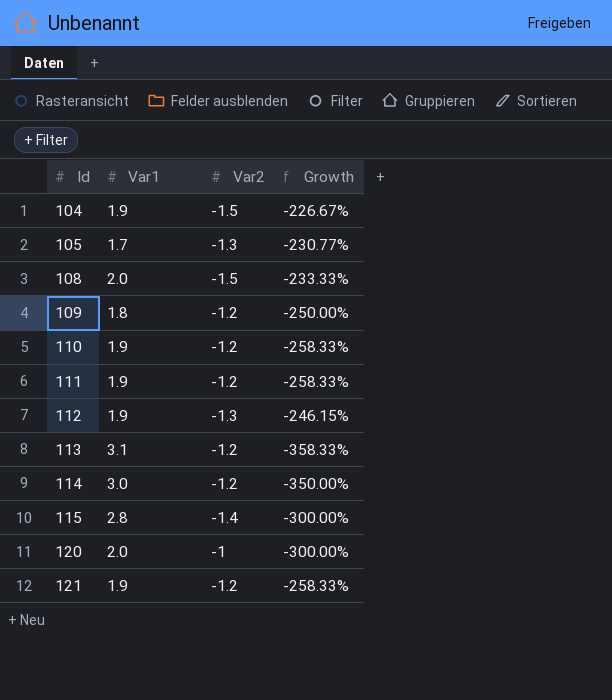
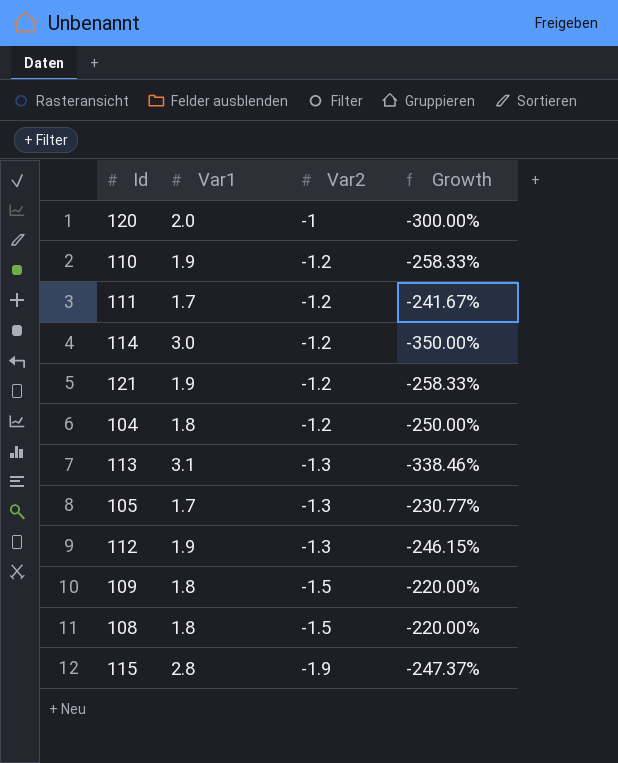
row order: Id ascending -> Var2 descending
111 | Var1: 1.9 -> 1.7
111 | Growth: -258.33% -> -241.67%
104 | Var1: 1.9 -> 1.8
104 | Var2: -1.5 -> -1.2
104 | Growth: -226.67% -> -250.00%
113 | Var2: -1.2 -> -1.3
113 | Growth: -358.33% -> -338.46%
109 | Var2: -1.2 -> -1.5
109 | Growth: -250.00% -> -220.00%
108 | Var1: 2.0 -> 1.8
108 | Growth: -233.33% -> -220.00%
115 | Var2: -1.4 -> -1.9
115 | Growth: -300.00% -> -247.37%

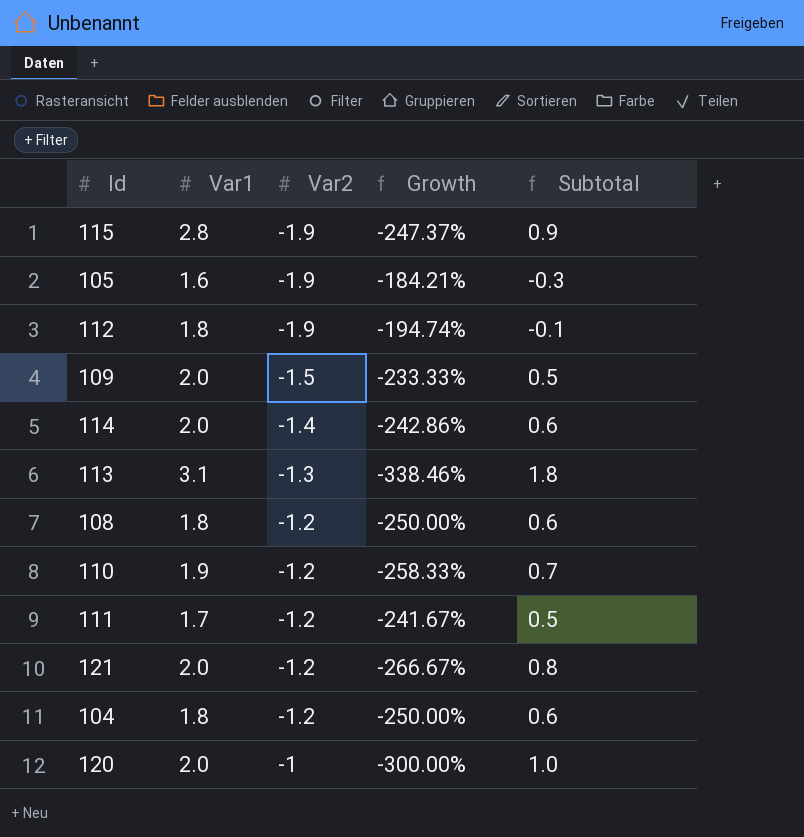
row order: Var2 descending -> Var2 ascending
column Subtotal | formula: none -> [Var1] + [Var2]
105 | Var1: 1.7 -> 1.6
105 | Var2: -1.3 -> -1.9
105 | Growth: -230.77% -> -184.21%
112 | Var1: 1.9 -> 1.8
112 | Var2: -1.3 -> -1.9
112 | Growth: -246.15% -> -194.74%
109 | Var1: 1.8 -> 2.0
109 | Growth: -220.00% -> -233.33%
114 | Var1: 3.0 -> 2.0
114 | Var2: -1.2 -> -1.4
114 | Growth: -350.00% -> -242.86%
108 | Var2: -1.5 -> -1.2
108 | Growth: -220.00% -> -250.00%
121 | Var1: 1.9 -> 2.0
121 | Growth: -258.33% -> -266.67%

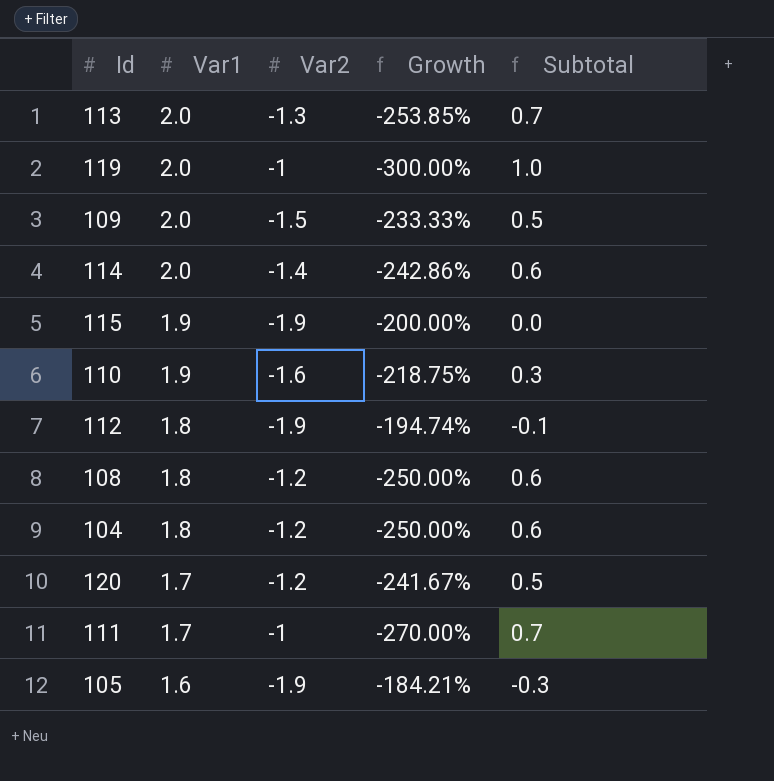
row order: Var2 ascending -> Var1 descending
row 121: 2.0 | -1.2 | -266.67% | 0.8 -> none
113 | Var1: 3.1 -> 2.0
113 | Growth: -338.46% -> -253.85%
113 | Subtotal: 1.8 -> 0.7
row 119: none -> 2.0 | -1 | -300.00% | 1.0
115 | Var1: 2.8 -> 1.9
115 | Growth: -247.37% -> -200.00%
115 | Subtotal: 0.9 -> 0.0
110 | Var2: -1.2 -> -1.6
110 | Growth: -258.33% -> -218.75%
110 | Subtotal: 0.7 -> 0.3
120 | Var1: 2.0 -> 1.7
120 | Var2: -1 -> -1.2
120 | Growth: -300.00% -> -241.67%
120 | Subtotal: 1.0 -> 0.5
111 | Var2: -1.2 -> -1
111 | Growth: -241.67% -> -270.00%
111 | Subtotal: 0.5 -> 0.7

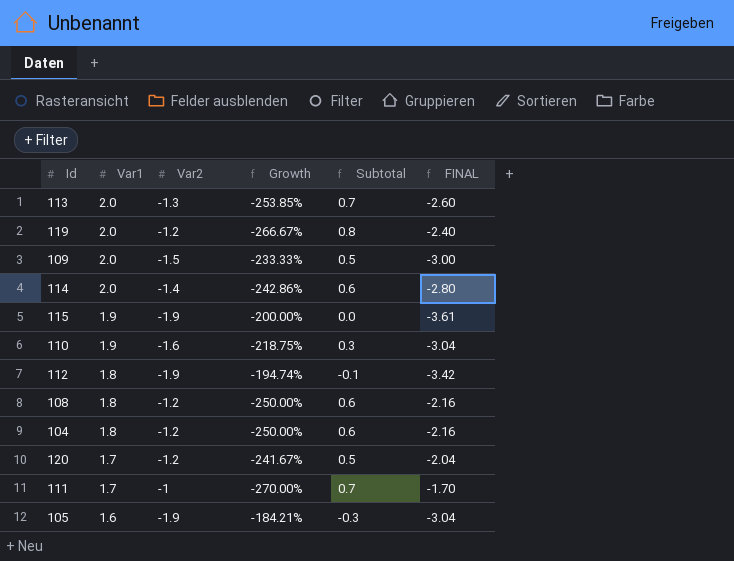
column FINAL | formula: none -> [Var1] * [Var2]
119 | Var2: -1 -> -1.2
119 | Growth: -300.00% -> -266.67%
119 | Subtotal: 1.0 -> 0.8

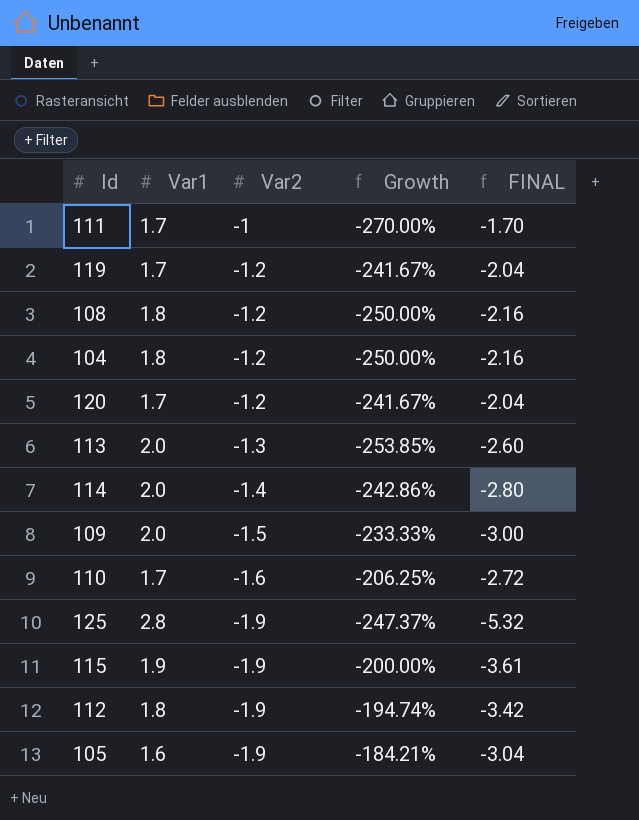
row order: Var1 descending -> Var2 descending
column Subtotal | formula: [Var1] + [Var2] -> none
119 | Var1: 2.0 -> 1.7
119 | Growth: -266.67% -> -241.67%
119 | FINAL: -2.40 -> -2.04
110 | Var1: 1.9 -> 1.7
110 | Growth: -218.75% -> -206.25%
110 | FINAL: -3.04 -> -2.72
row 125: none -> 2.8 | -1.9 | -247.37% | -5.32

